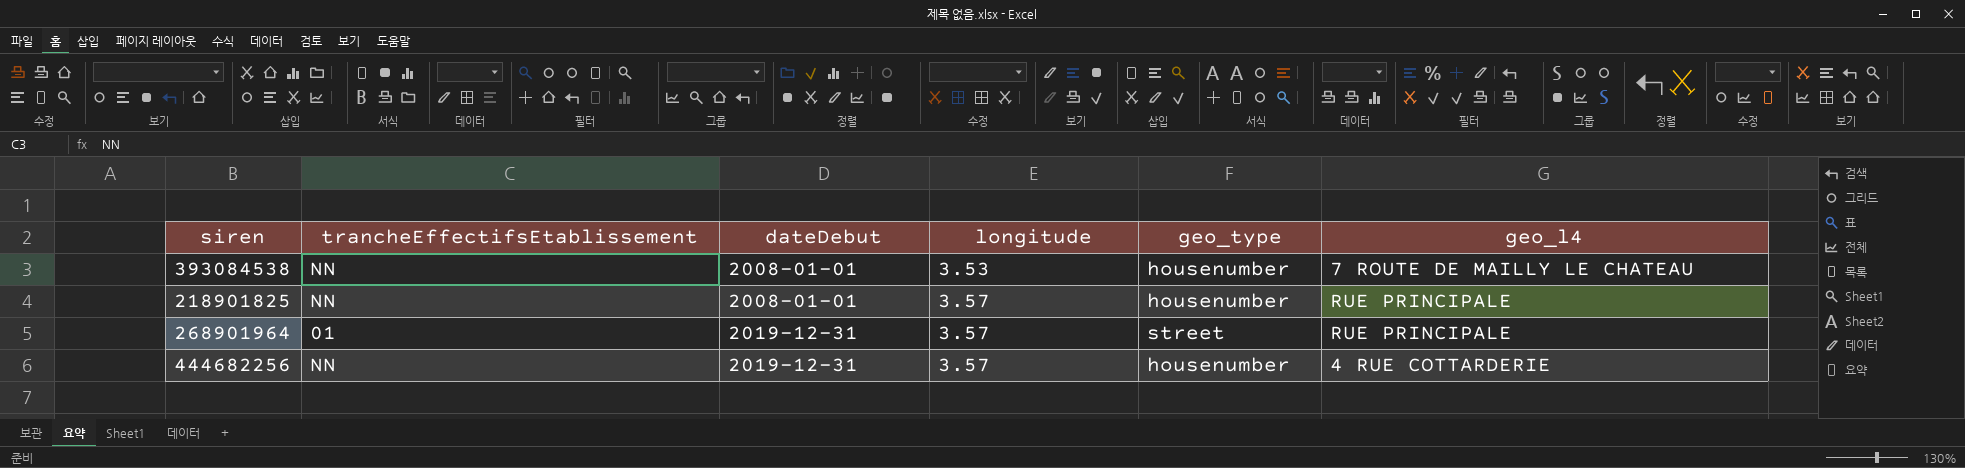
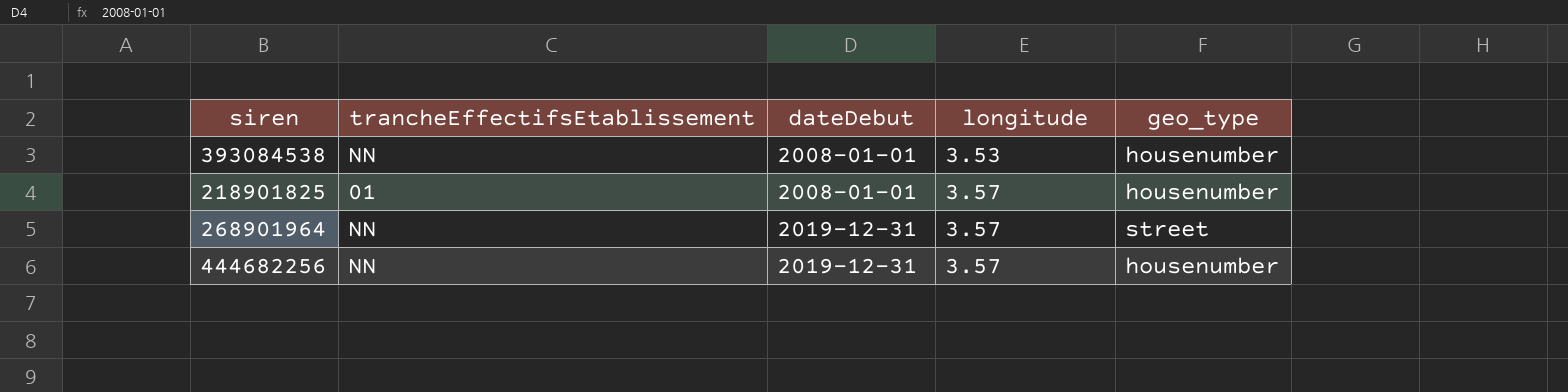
column geo_l4 | position: 6 -> none
218901825 | trancheEffectifsEtablissement: NN -> 01
268901964 | trancheEffectifsEtablissement: 01 -> NN

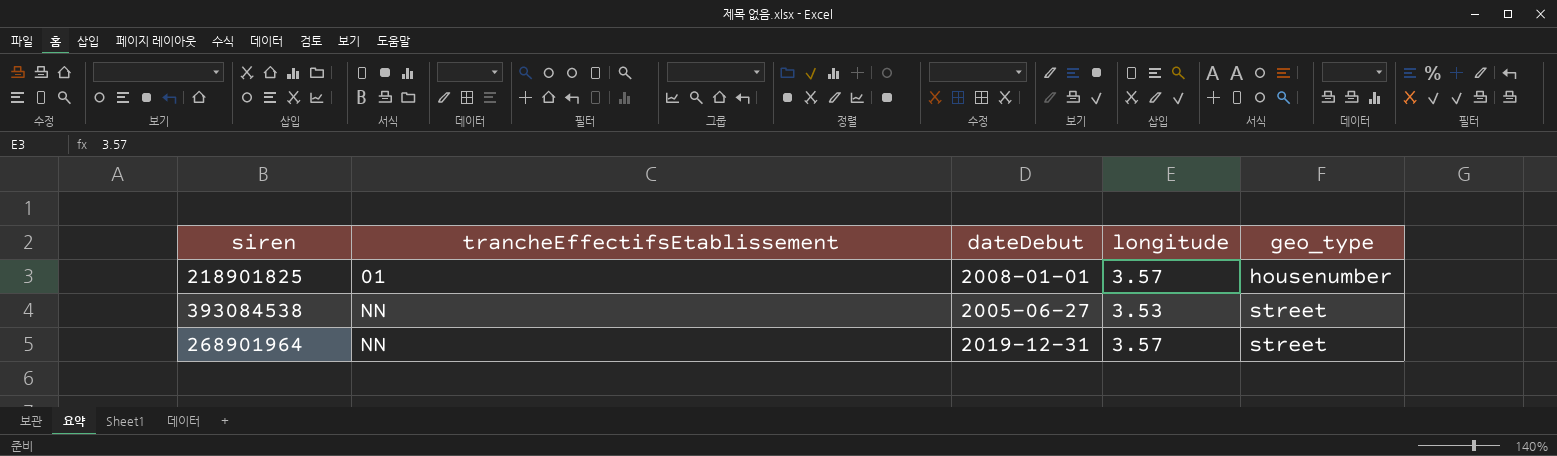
row order: dateDebut ascending -> trancheEffectifsEtablissement ascending
row 444682256: NN | 2019-12-31 | 3.57 | housenumber -> none
393084538 | dateDebut: 2008-01-01 -> 2005-06-27
393084538 | geo_type: housenumber -> street

